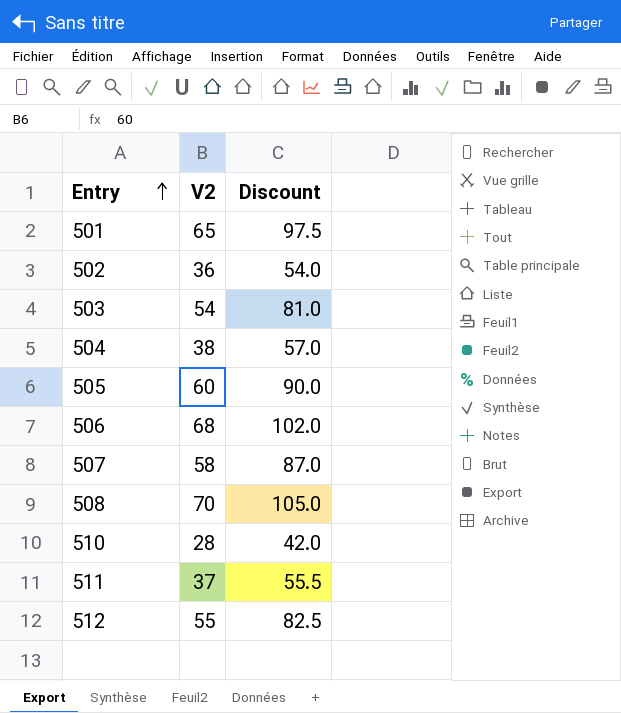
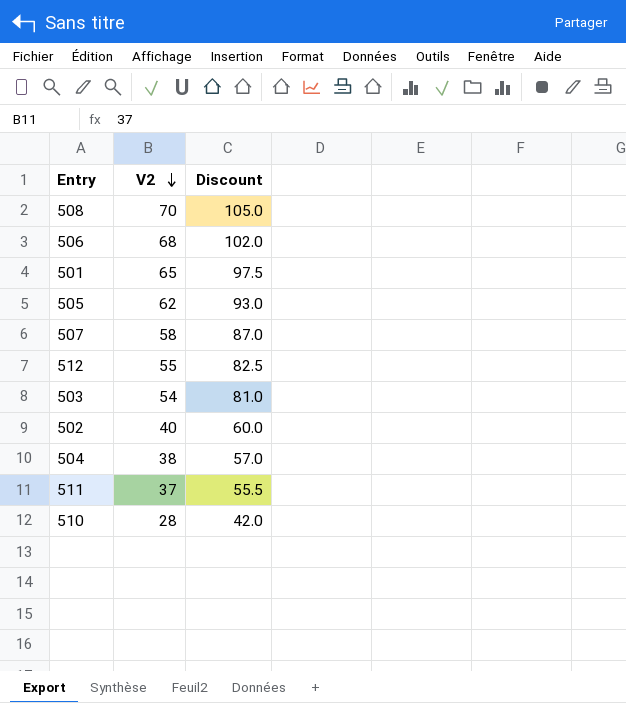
row order: Entry ascending -> V2 descending
505 | V2: 60 -> 62
505 | Discount: 90.0 -> 93.0
502 | V2: 36 -> 40
502 | Discount: 54.0 -> 60.0

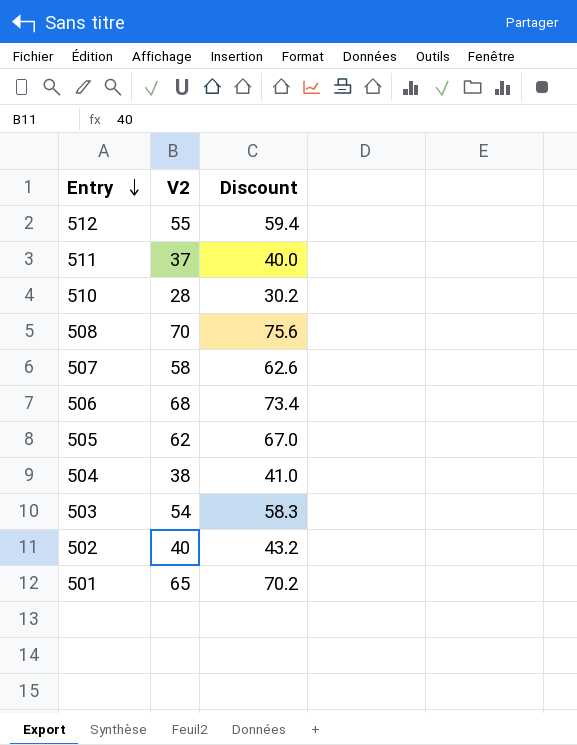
row order: V2 descending -> Entry descending
column Discount | formula: [V2] * 1.5 -> [V2] * 1.08

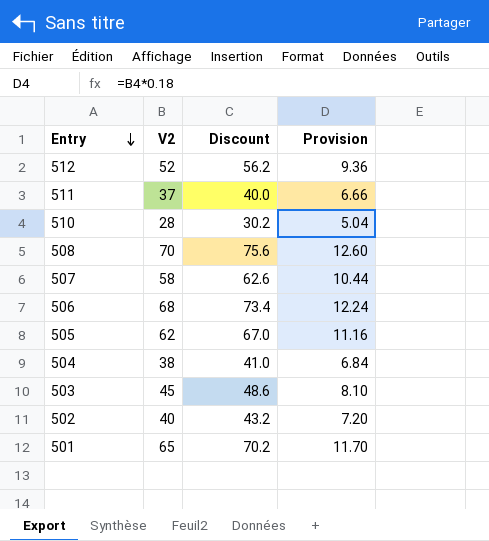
column Provision | formula: none -> [V2] * 0.18
512 | V2: 55 -> 52
512 | Discount: 59.4 -> 56.2
503 | V2: 54 -> 45
503 | Discount: 58.3 -> 48.6

